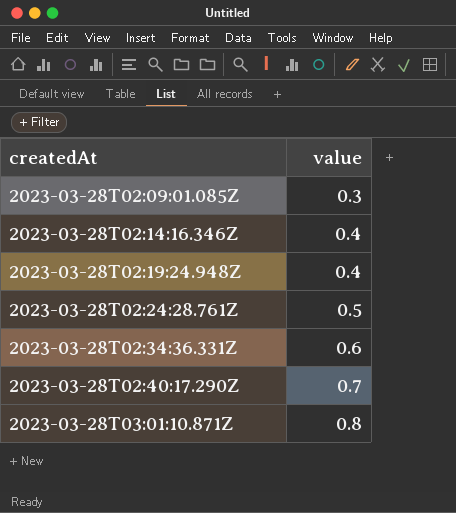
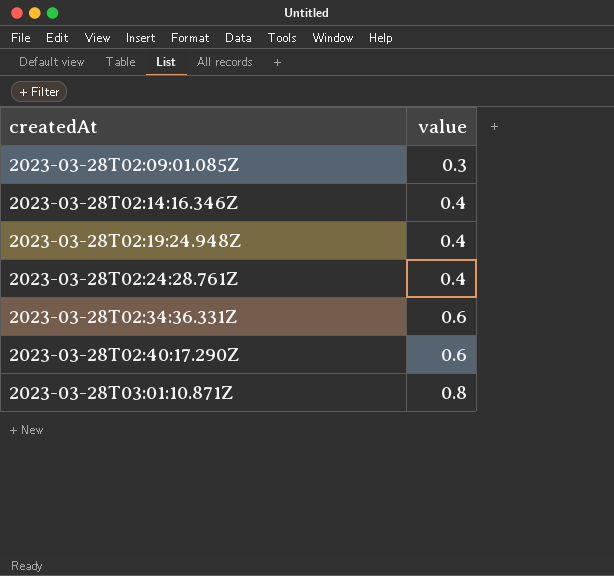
2023-03-28T02:24:28.761Z | value: 0.5 -> 0.4
2023-03-28T02:40:17.290Z | value: 0.7 -> 0.6

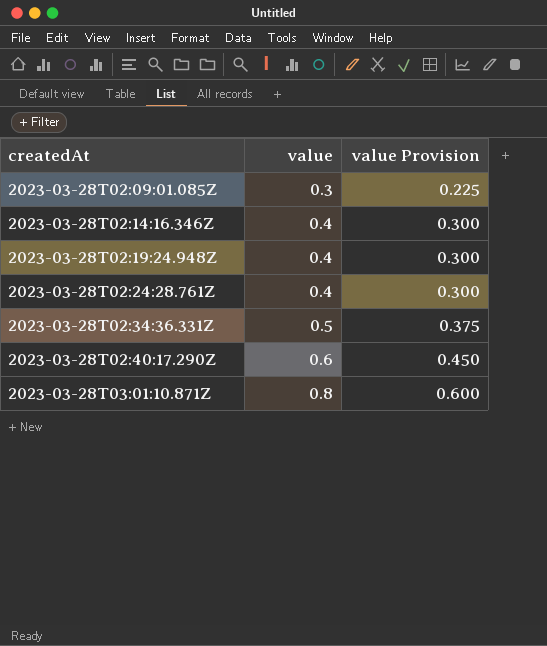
column value Provision | formula: none -> [value] * 0.75
2023-03-28T02:34:36.331Z | value: 0.6 -> 0.5

